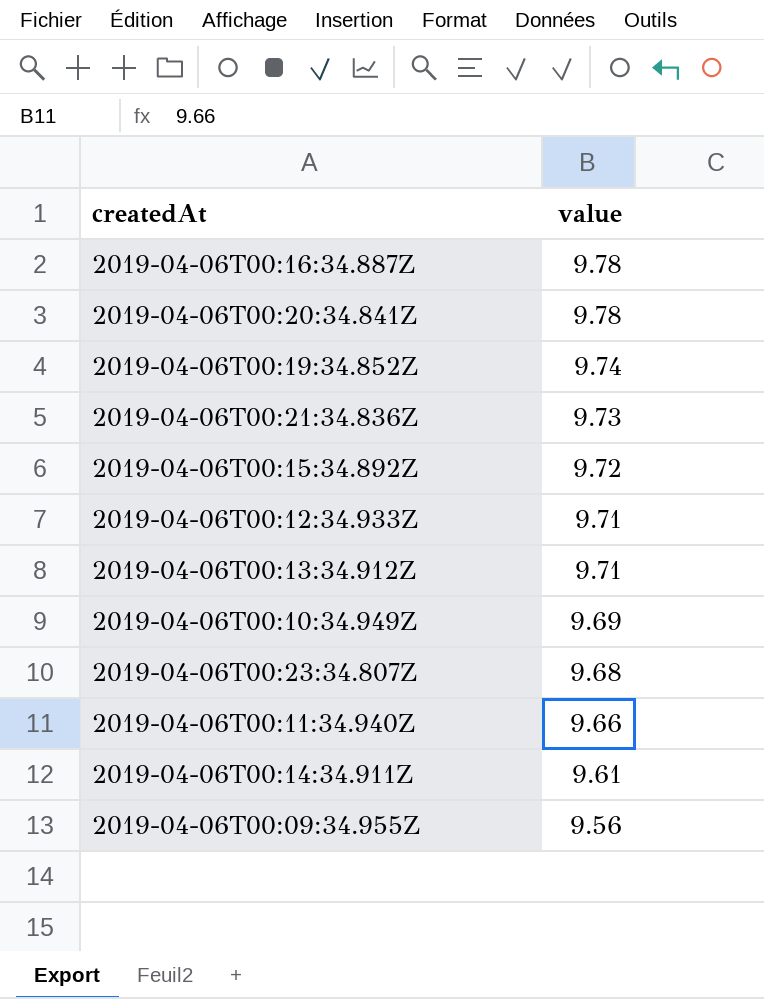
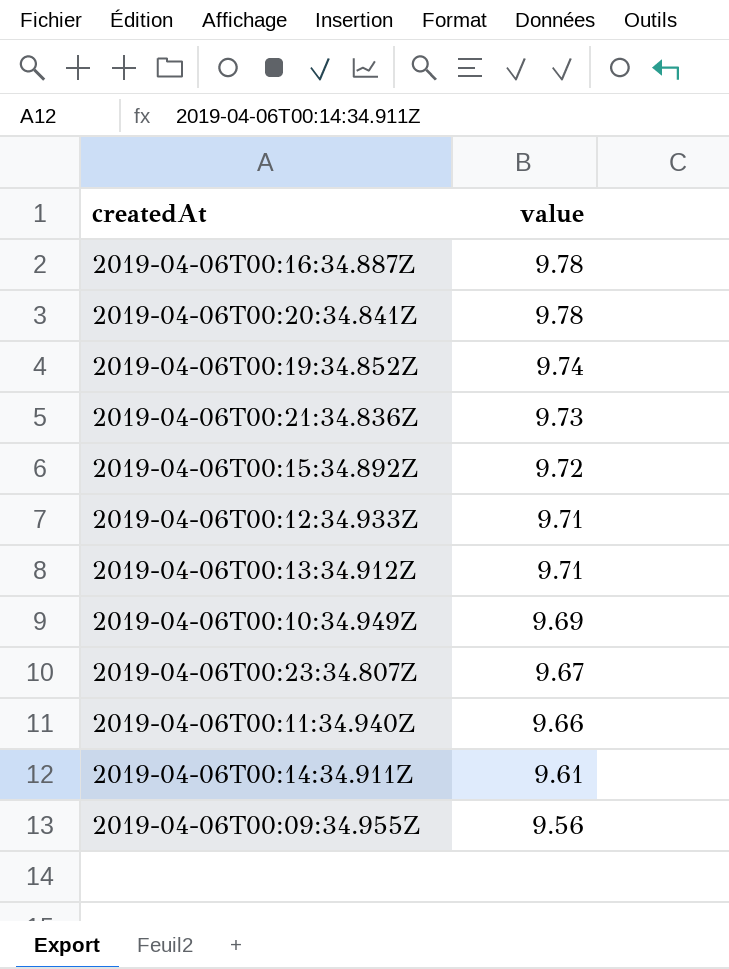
2019-04-06T00:23:34.807Z | value: 9.68 -> 9.67

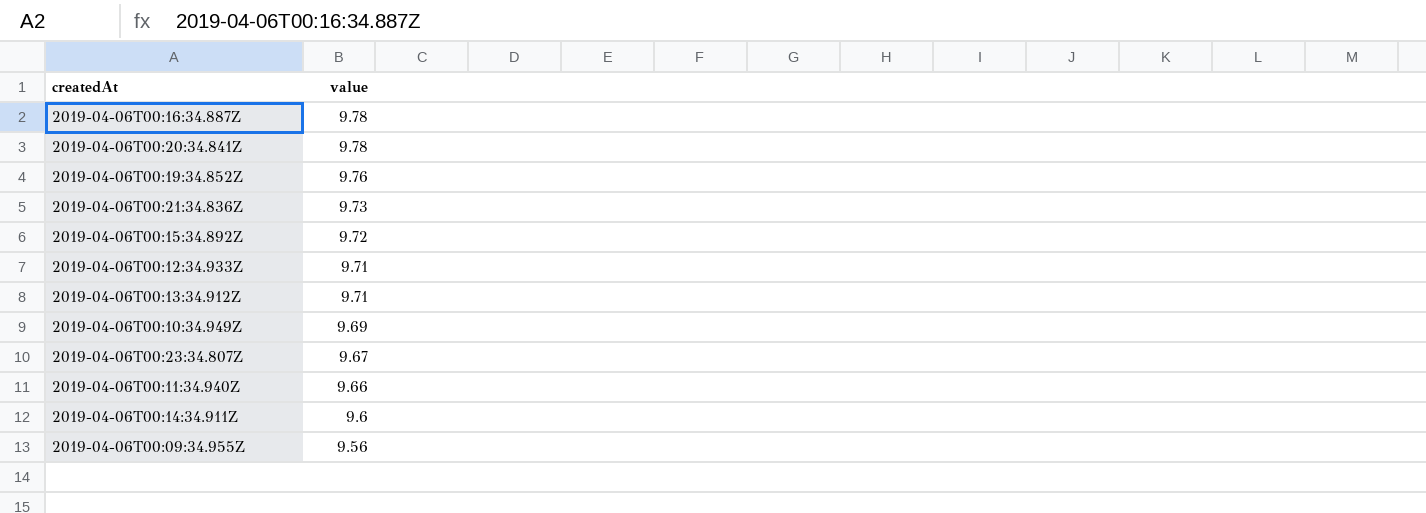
2019-04-06T00:19:34.852Z | value: 9.74 -> 9.76
2019-04-06T00:14:34.911Z | value: 9.61 -> 9.6

